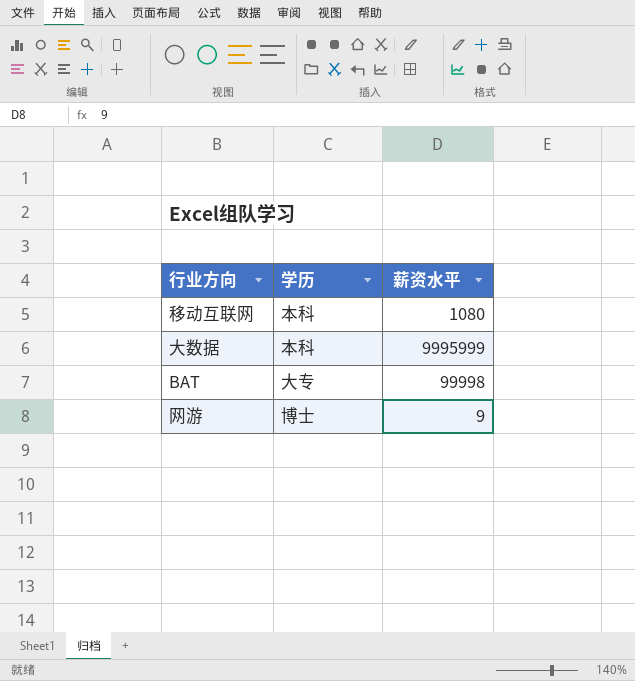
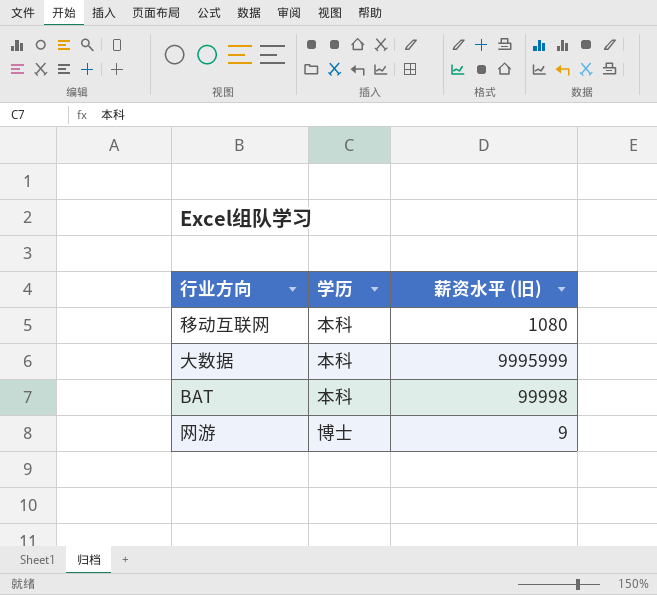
column name: 薪资水平 -> 薪资水平 (旧)
BAT | 学历: 大专 -> 本科

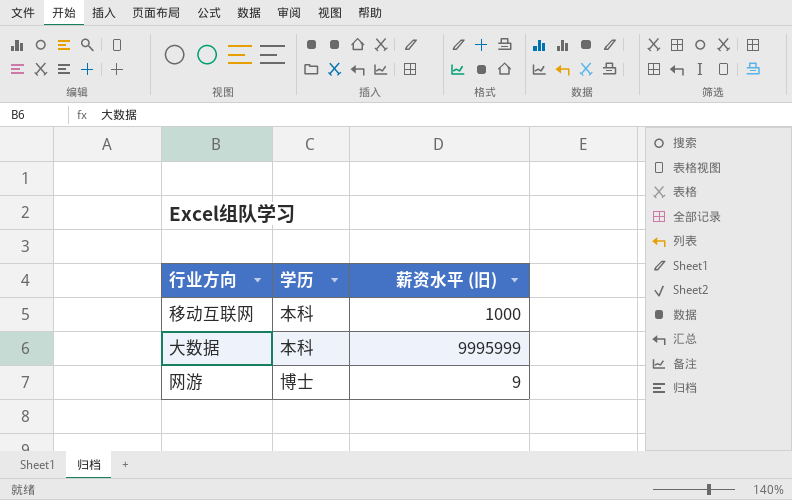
row BAT: 本科 | 99998 -> none
移动互联网 | 薪资水平 (旧): 1080 -> 1000

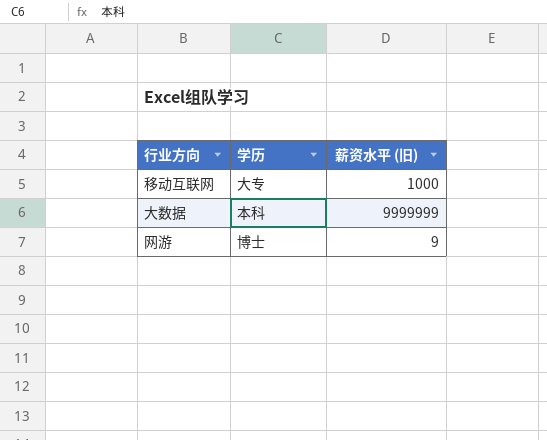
移动互联网 | 学历: 本科 -> 大专
大数据 | 薪资水平 (旧): 9995999 -> 9999999

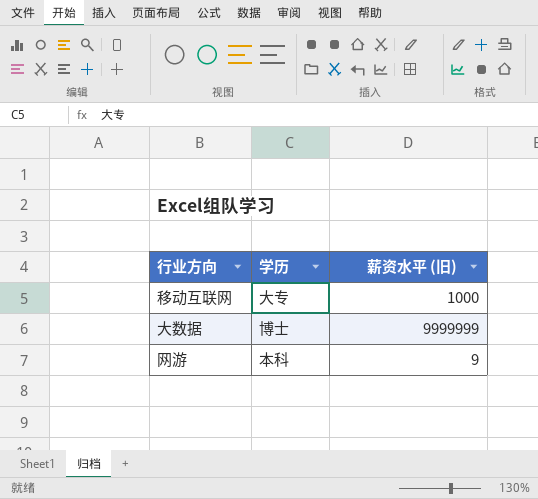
大数据 | 学历: 本科 -> 博士
网游 | 学历: 博士 -> 本科

